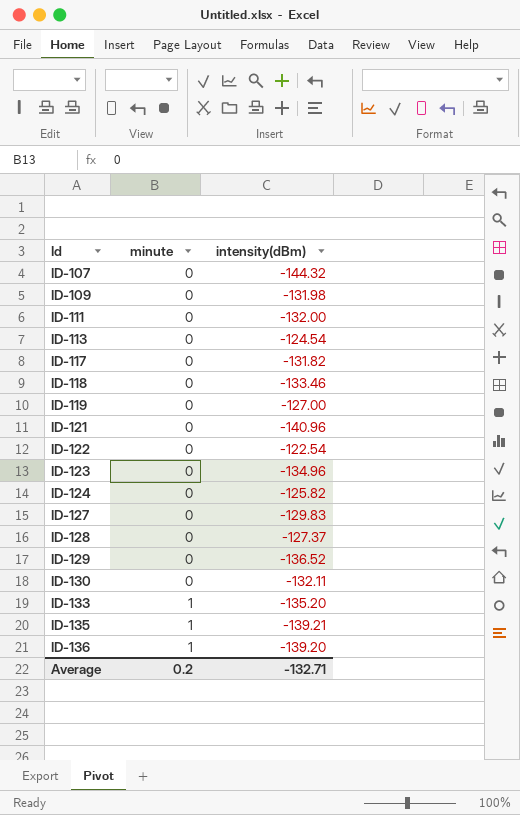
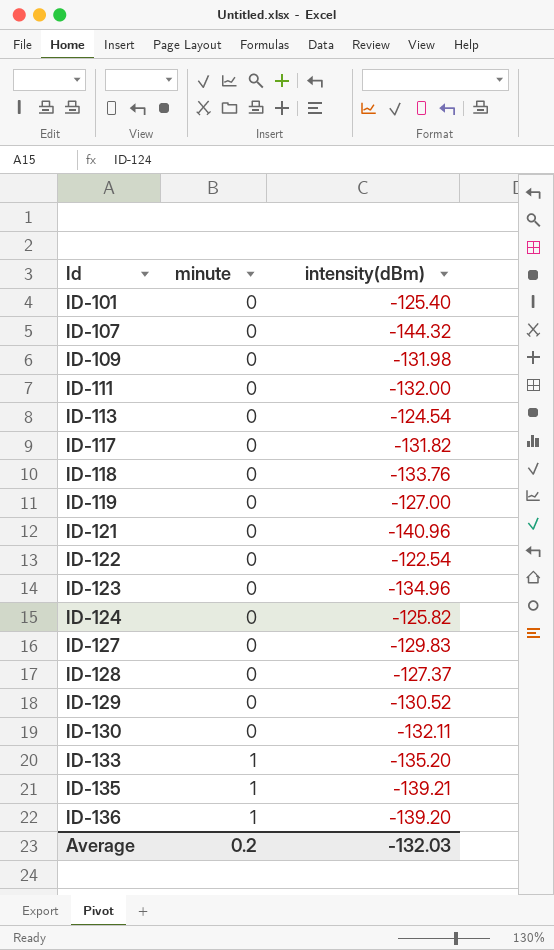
row ID-101: none -> 0 | -125.40
ID-118 | intensity(dBm): -133.46 -> -133.76
ID-129 | intensity(dBm): -136.52 -> -130.52
Average | intensity(dBm): -132.71 -> -132.03

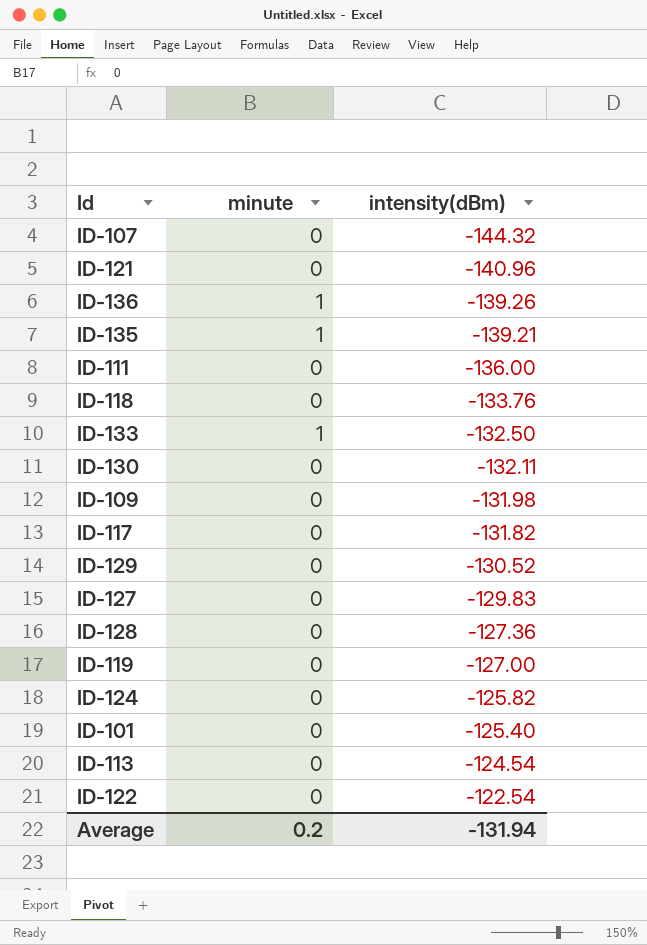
row order: Id ascending -> intensity(dBm) ascending
row ID-123: 0 | -134.96 -> none
ID-136 | intensity(dBm): -139.20 -> -139.26
ID-111 | intensity(dBm): -132.00 -> -136.00
ID-133 | intensity(dBm): -135.20 -> -132.50
ID-128 | intensity(dBm): -127.37 -> -127.36
Average | intensity(dBm): -132.03 -> -131.94

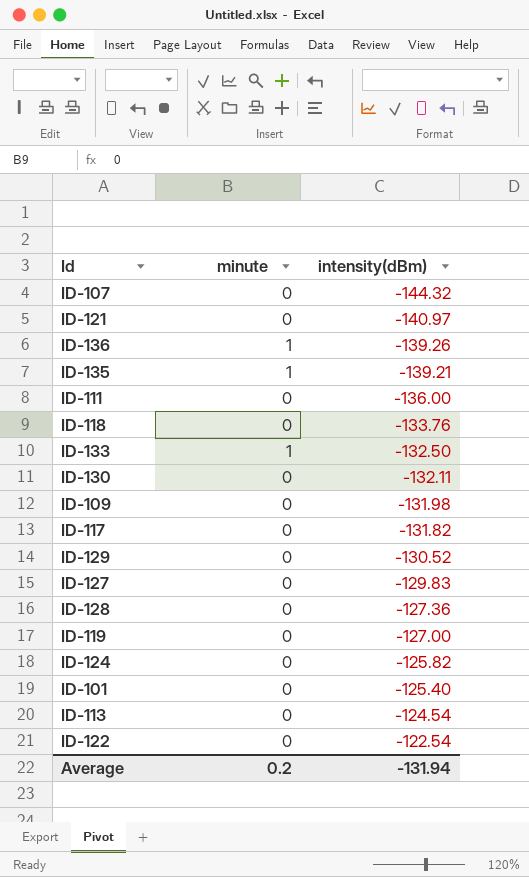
ID-121 | intensity(dBm): -140.96 -> -140.97

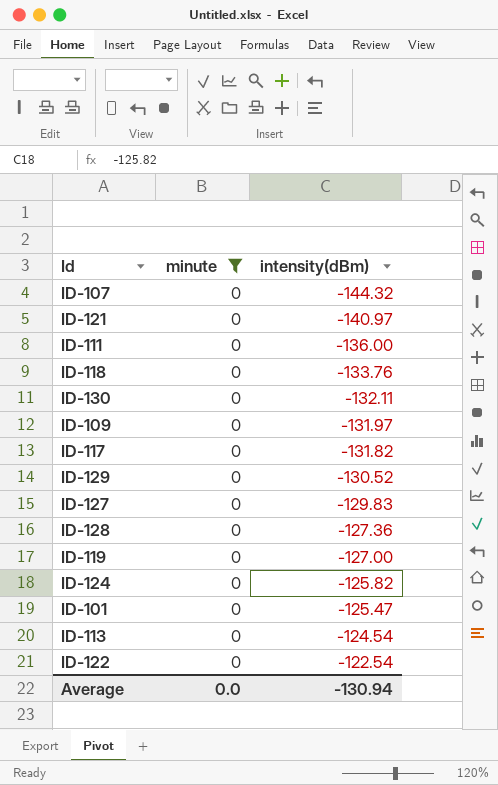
filter: none -> minute = 0
ID-109 | intensity(dBm): -131.98 -> -131.97
ID-101 | intensity(dBm): -125.40 -> -125.47
Average | minute: 0.2 -> 0.0
Average | intensity(dBm): -131.94 -> -130.94

